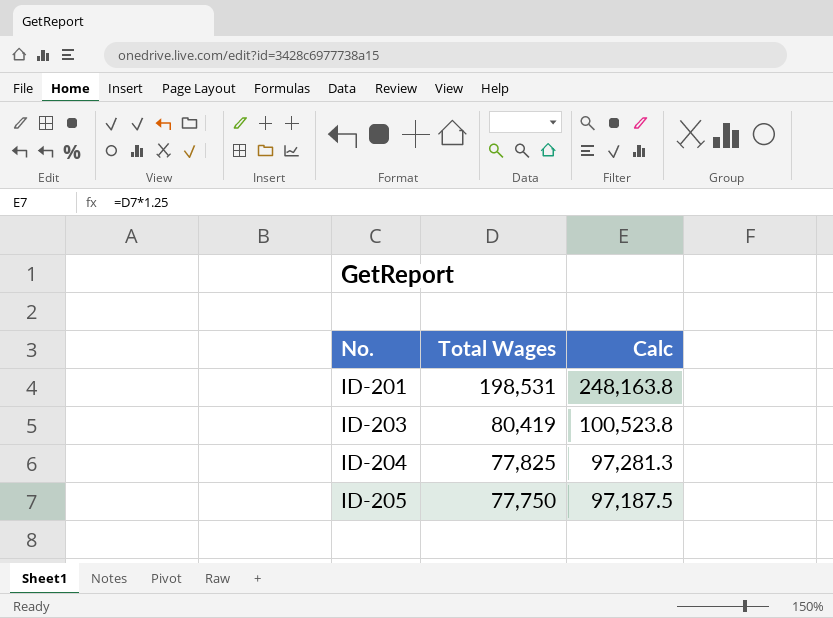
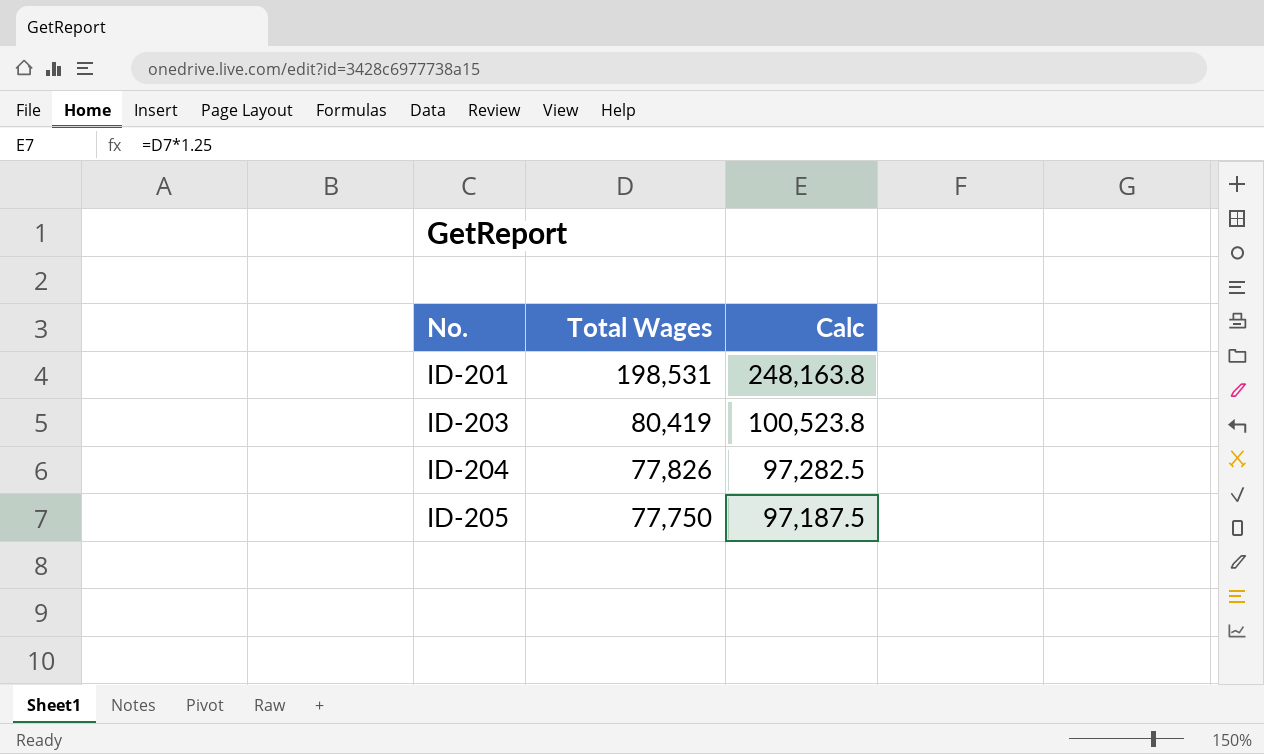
ID-204 | Total Wages: 77,825 -> 77,826
ID-204 | Calc: 97,281.3 -> 97,282.5

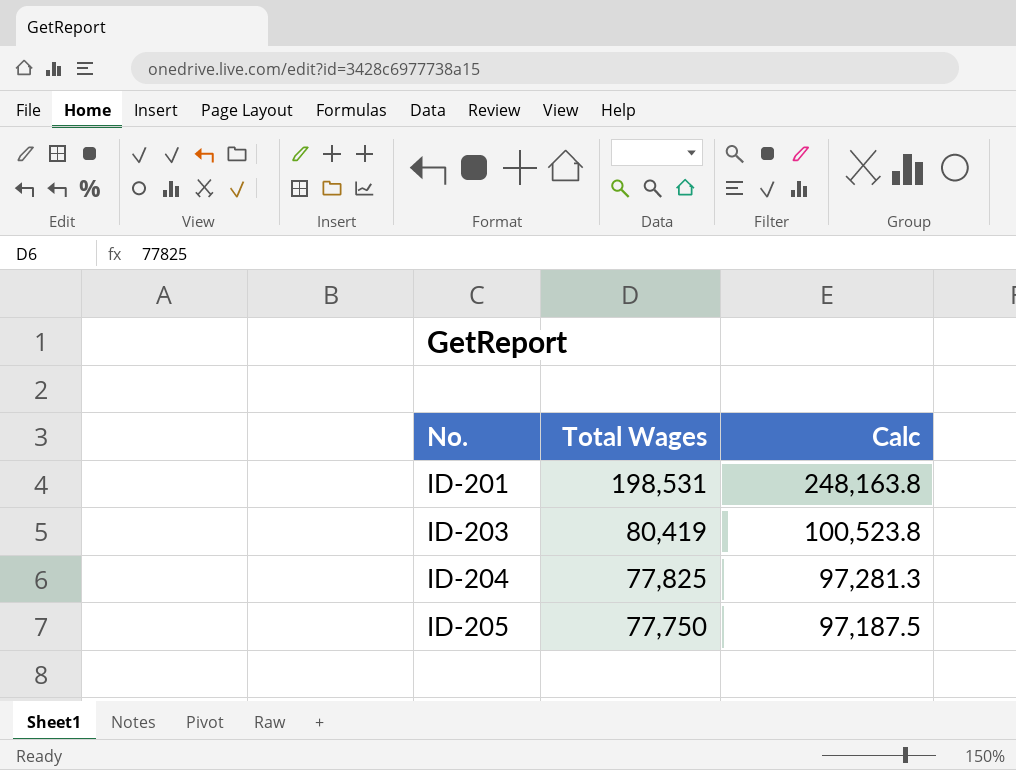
ID-204 | Total Wages: 77,826 -> 77,825
ID-204 | Calc: 97,282.5 -> 97,281.3

